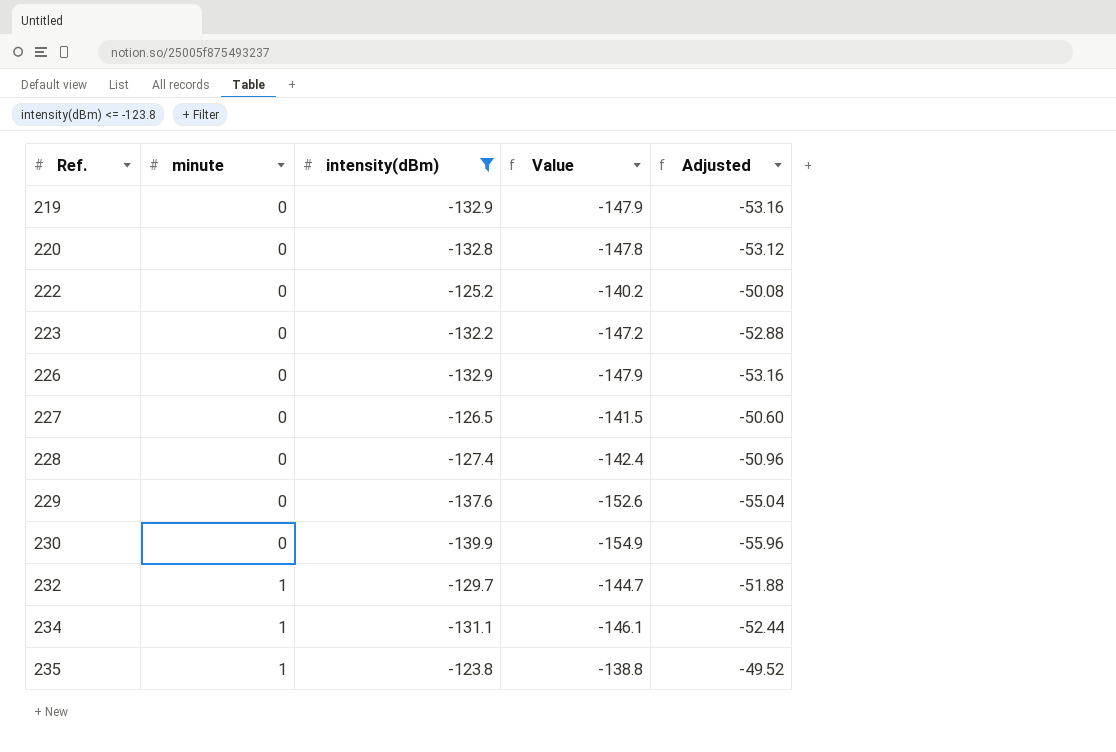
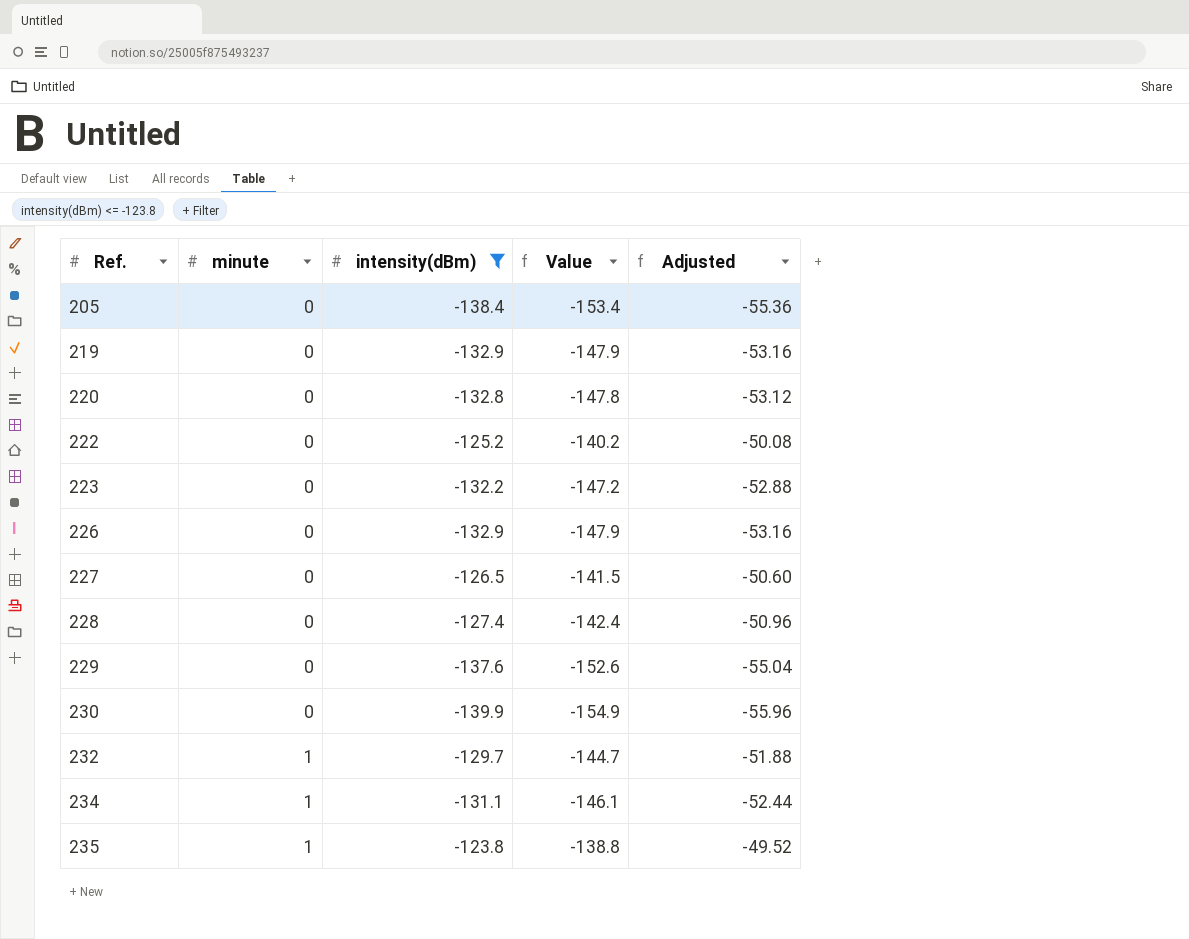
row 205: none -> 0 | -138.4 | -153.4 | -55.36

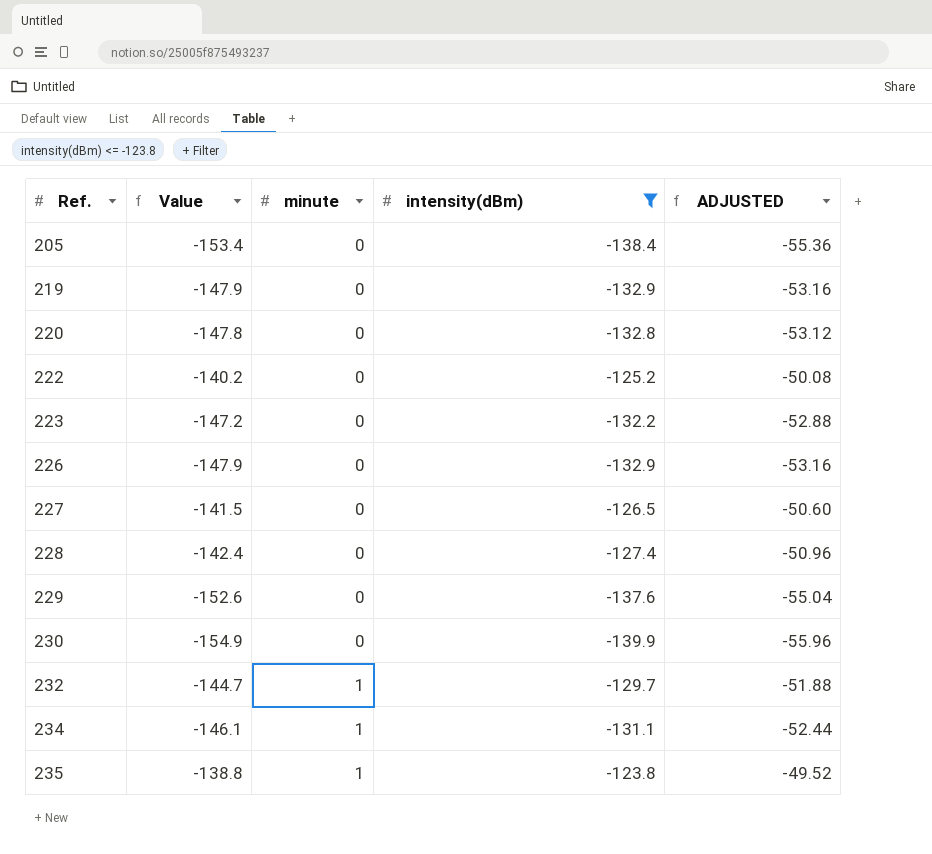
column Value | position: 4 -> 2
column name: Adjusted -> ADJUSTED

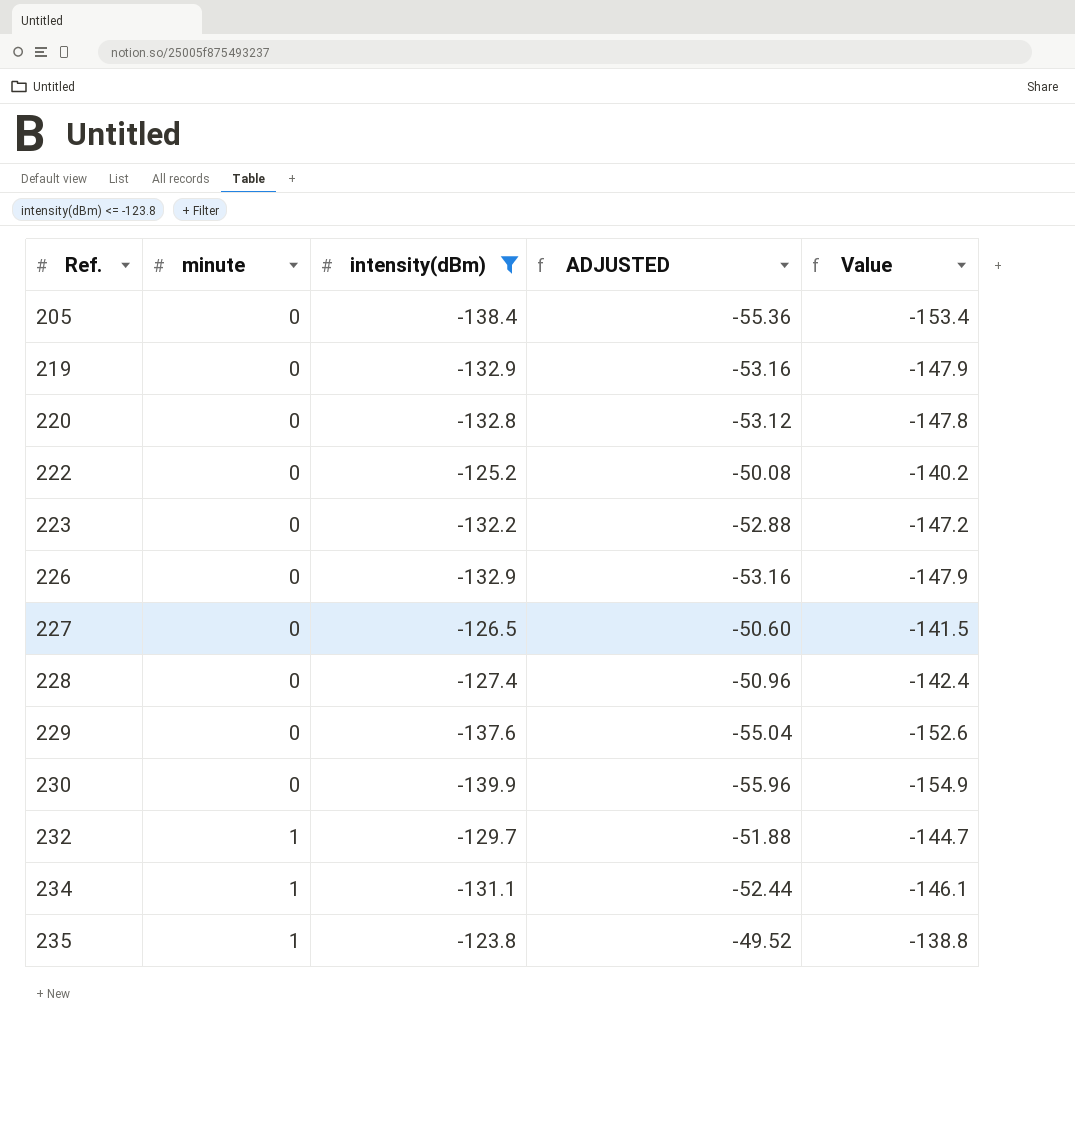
column Value | position: 2 -> 5

